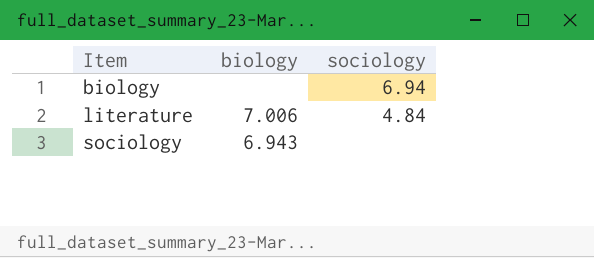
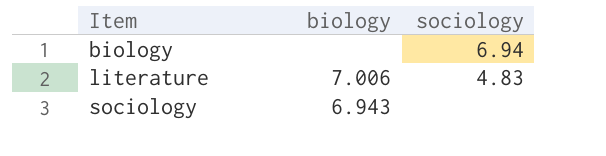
literature | sociology: 4.84 -> 4.83

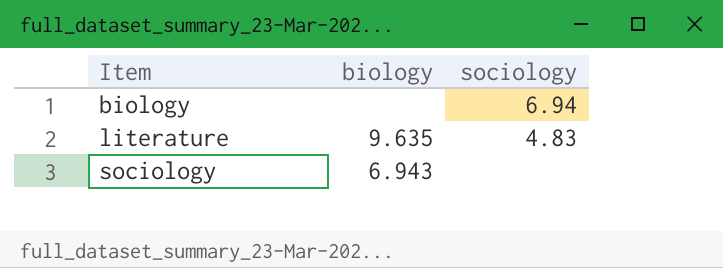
literature | biology: 7.006 -> 9.635

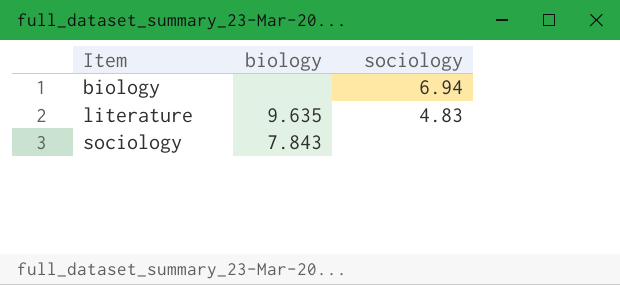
sociology | biology: 6.943 -> 7.843

